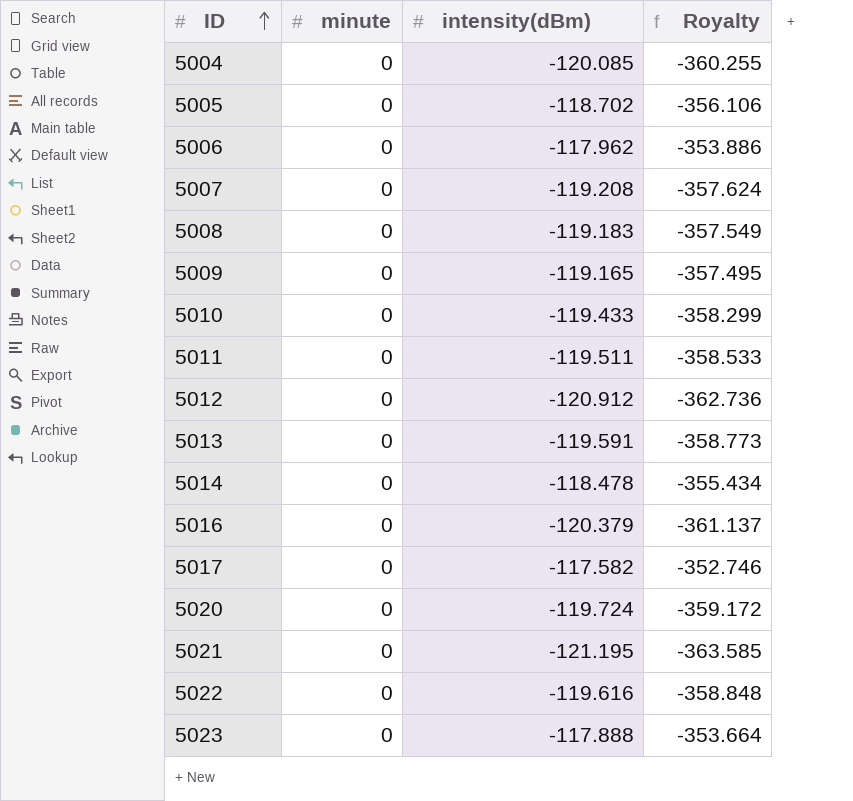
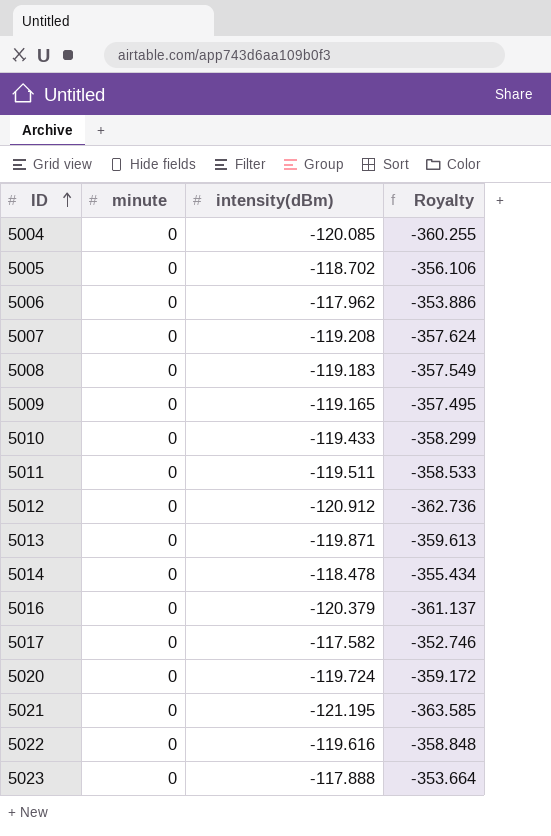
5013 | intensity(dBm): -119.591 -> -119.871
5013 | Royalty: -358.773 -> -359.613

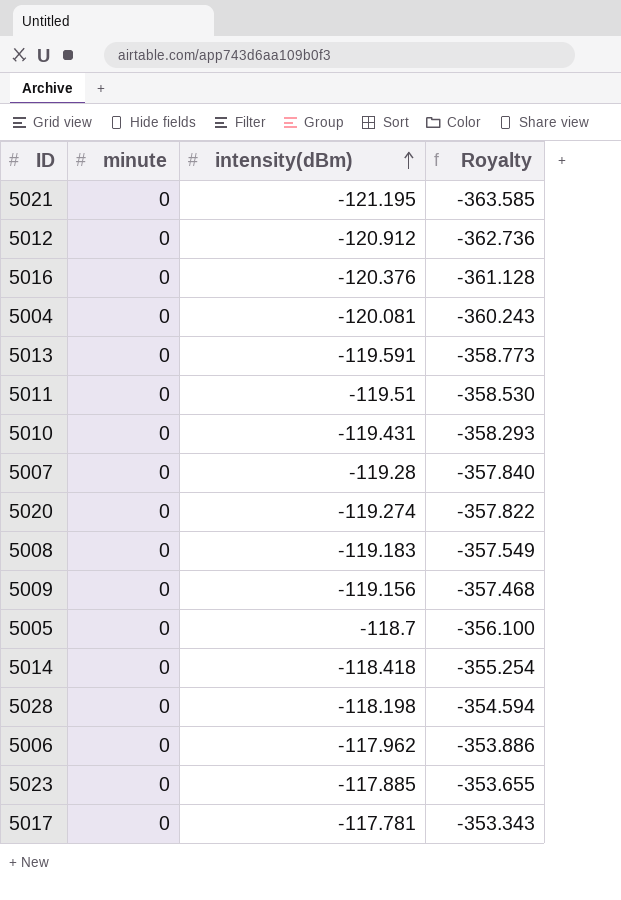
row order: ID ascending -> intensity(dBm) ascending
row 5022: 0 | -119.616 | -358.848 -> none
5016 | intensity(dBm): -120.379 -> -120.376
5016 | Royalty: -361.137 -> -361.128
5004 | intensity(dBm): -120.085 -> -120.081
5004 | Royalty: -360.255 -> -360.243
5013 | intensity(dBm): -119.871 -> -119.591
5013 | Royalty: -359.613 -> -358.773
5011 | intensity(dBm): -119.511 -> -119.51
5011 | Royalty: -358.533 -> -358.530
5010 | intensity(dBm): -119.433 -> -119.431
5010 | Royalty: -358.299 -> -358.293
5007 | intensity(dBm): -119.208 -> -119.28
5007 | Royalty: -357.624 -> -357.840
5020 | intensity(dBm): -119.724 -> -119.274
5020 | Royalty: -359.172 -> -357.822
5009 | intensity(dBm): -119.165 -> -119.156
5009 | Royalty: -357.495 -> -357.468
5005 | intensity(dBm): -118.702 -> -118.7
5005 | Royalty: -356.106 -> -356.100
5014 | intensity(dBm): -118.478 -> -118.418
5014 | Royalty: -355.434 -> -355.254
row 5028: none -> 0 | -118.198 | -354.594
5023 | intensity(dBm): -117.888 -> -117.885
5023 | Royalty: -353.664 -> -353.655
5017 | intensity(dBm): -117.582 -> -117.781
5017 | Royalty: -352.746 -> -353.343

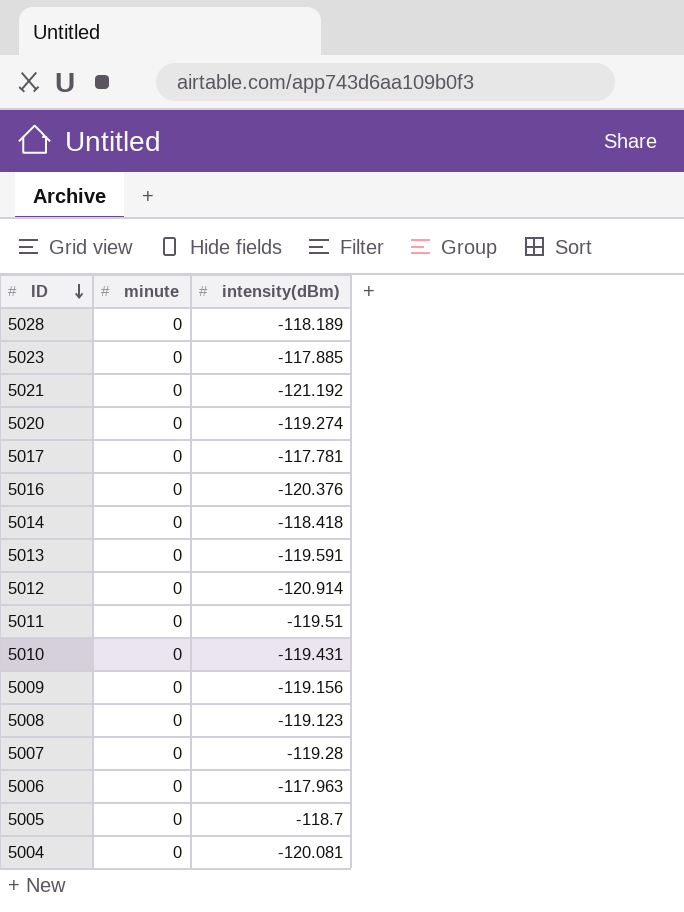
row order: intensity(dBm) ascending -> ID descending
column Royalty | formula: [intensity(dBm)] * 3 -> none
5028 | intensity(dBm): -118.198 -> -118.189
5021 | intensity(dBm): -121.195 -> -121.192
5012 | intensity(dBm): -120.912 -> -120.914
5008 | intensity(dBm): -119.183 -> -119.123
5006 | intensity(dBm): -117.962 -> -117.963

